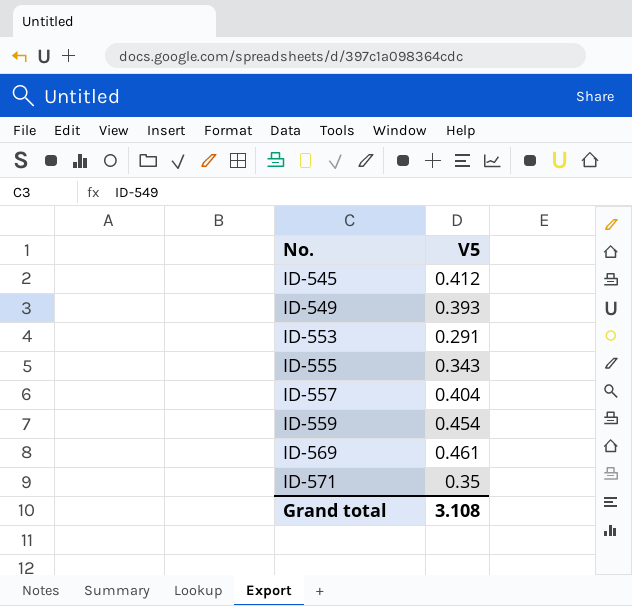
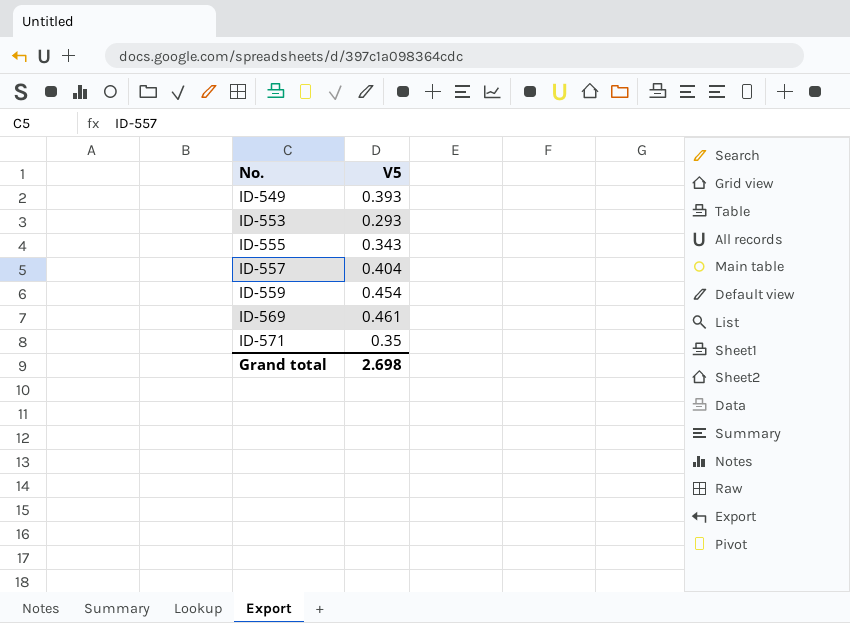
row ID-545: 0.412 -> none
ID-553 | V5: 0.291 -> 0.293
Grand total | V5: 3.108 -> 2.698

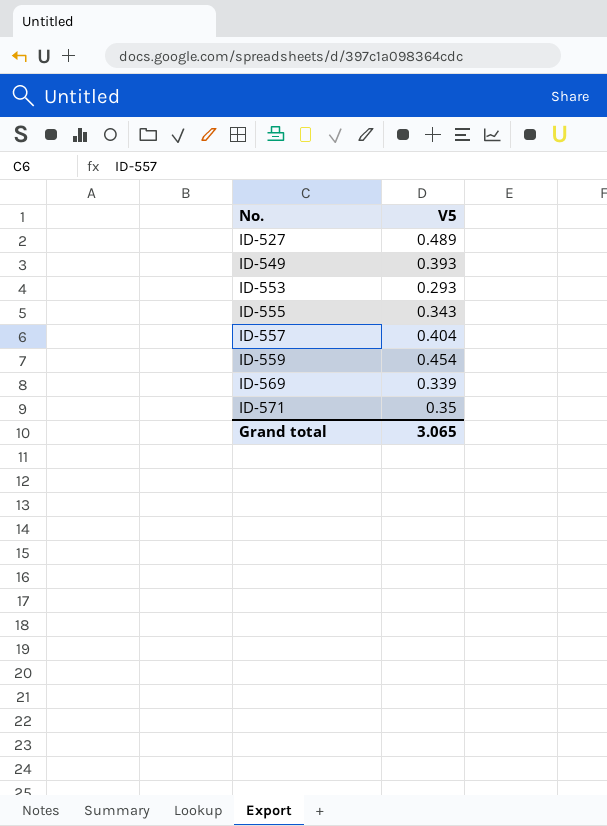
row ID-527: none -> 0.489
ID-569 | V5: 0.461 -> 0.339
Grand total | V5: 2.698 -> 3.065

